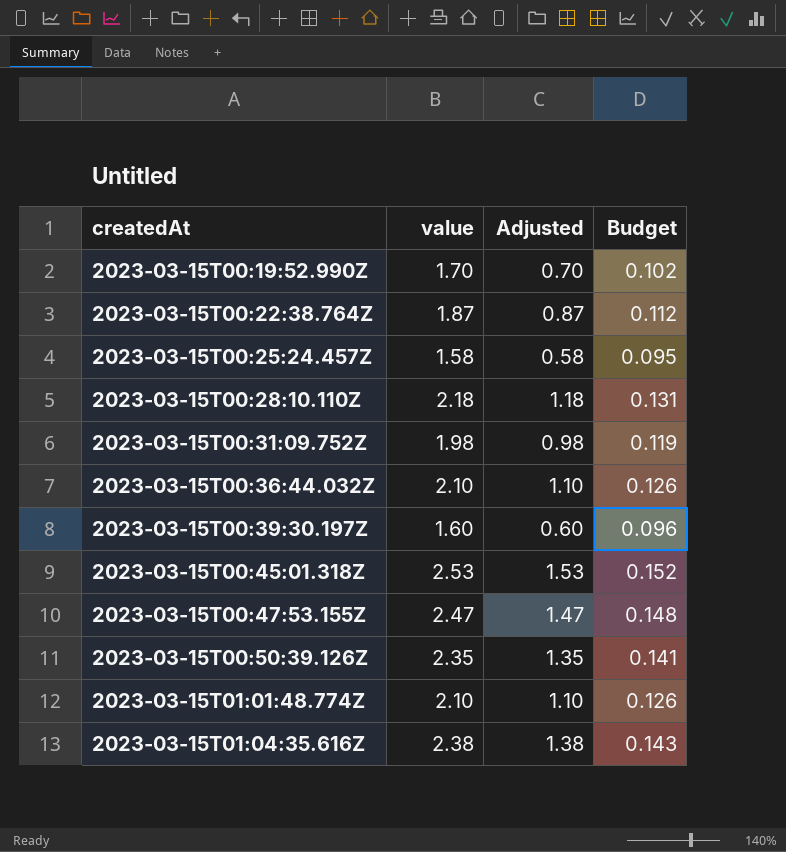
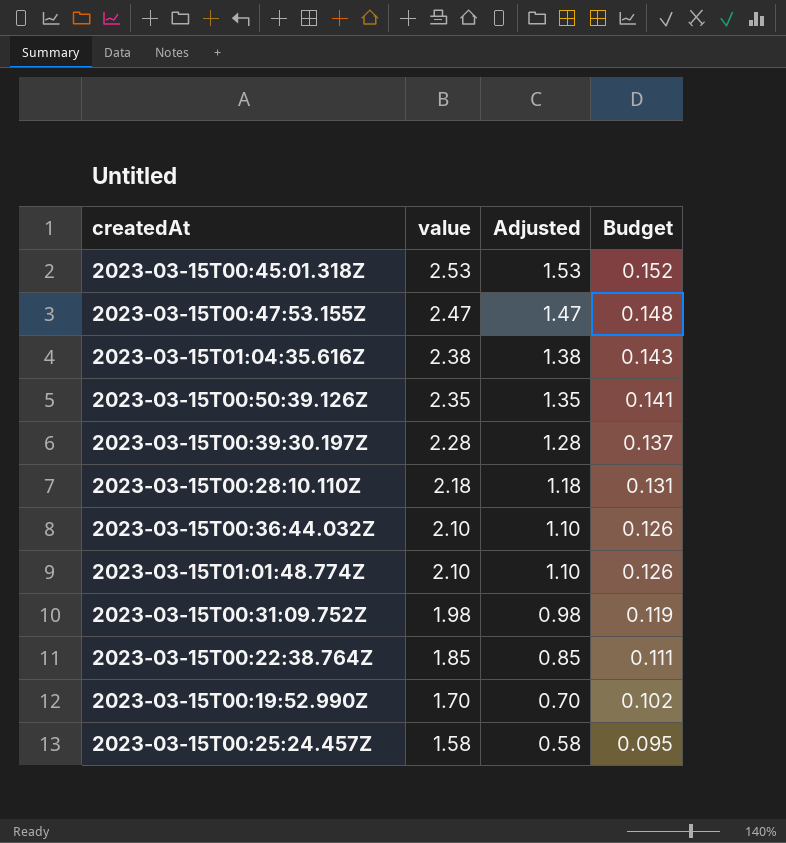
row order: createdAt ascending -> value descending
2023-03-15T00:39:30.197Z | value: 1.60 -> 2.28
2023-03-15T00:39:30.197Z | Adjusted: 0.60 -> 1.28
2023-03-15T00:39:30.197Z | Budget: 0.096 -> 0.137
2023-03-15T00:22:38.764Z | value: 1.87 -> 1.85
2023-03-15T00:22:38.764Z | Adjusted: 0.87 -> 0.85
2023-03-15T00:22:38.764Z | Budget: 0.112 -> 0.111

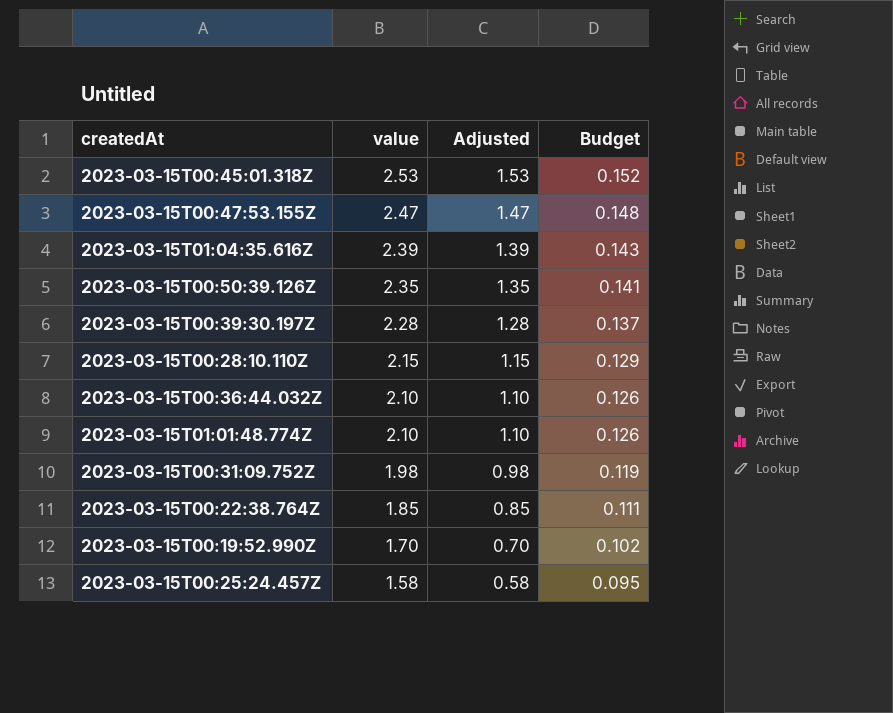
2023-03-15T01:04:35.616Z | value: 2.38 -> 2.39
2023-03-15T01:04:35.616Z | Adjusted: 1.38 -> 1.39
2023-03-15T00:28:10.110Z | value: 2.18 -> 2.15
2023-03-15T00:28:10.110Z | Adjusted: 1.18 -> 1.15
2023-03-15T00:28:10.110Z | Budget: 0.131 -> 0.129

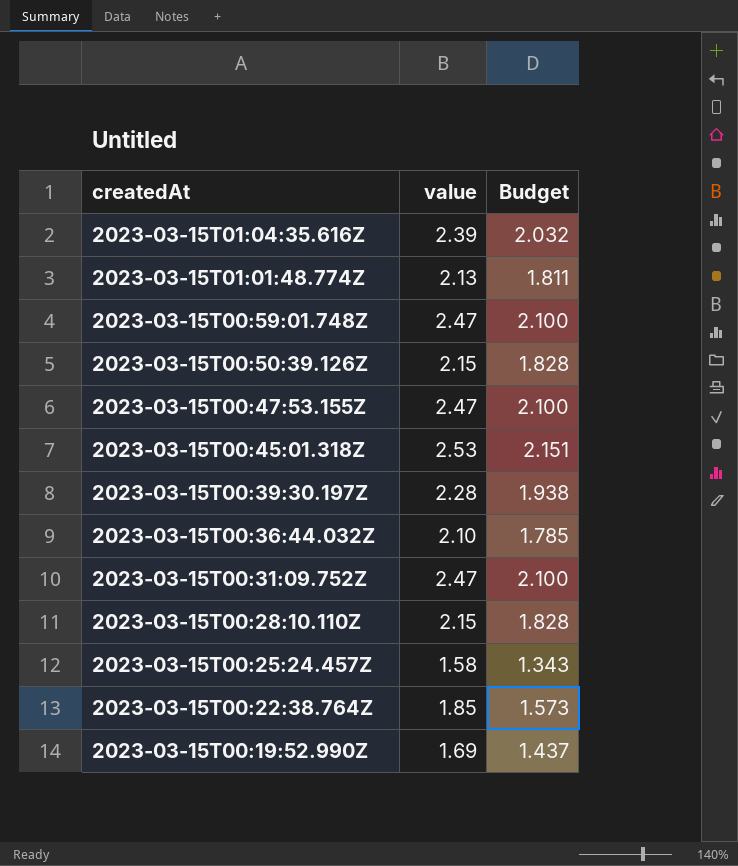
row order: value descending -> createdAt descending
column Adjusted | formula: [value] - 1 -> none
column Budget | formula: [value] * 0.06 -> [value] * 0.85
2023-03-15T01:01:48.774Z | value: 2.10 -> 2.13
row 2023-03-15T00:59:01.748Z: none -> 2.47 | 2.100
2023-03-15T00:50:39.126Z | value: 2.35 -> 2.15
2023-03-15T00:31:09.752Z | value: 1.98 -> 2.47
2023-03-15T00:19:52.990Z | value: 1.70 -> 1.69

